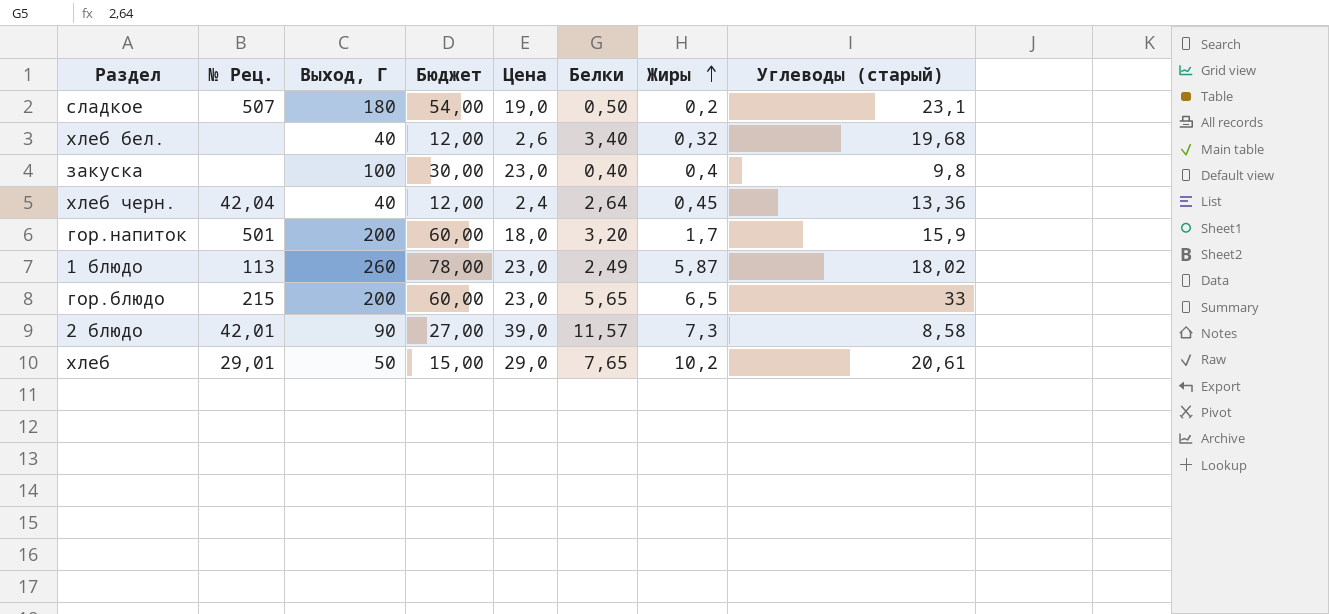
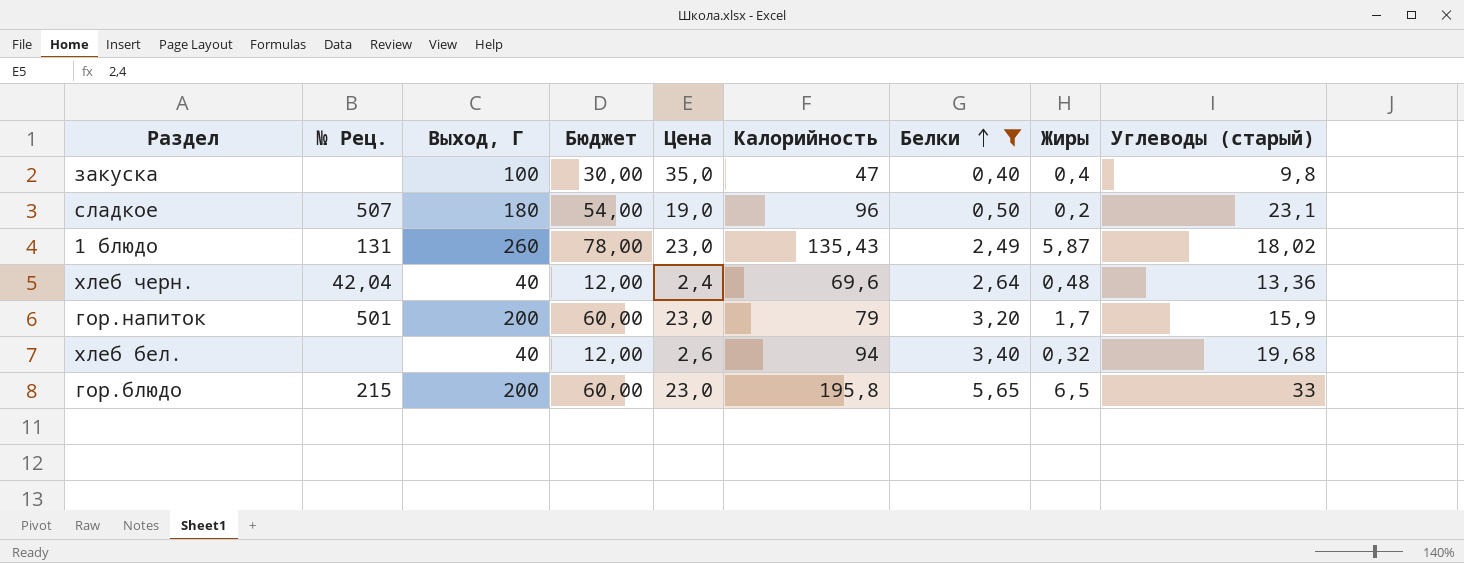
filter: none -> Белки <= 5,65
row order: Жиры ascending -> Белки ascending
column Калорийность | position: none -> 6
закуска | Цена: 23,0 -> 35,0
1 блюдо | № Рец.: 113 -> 131
хлеб черн. | Жиры: 0,45 -> 0,48
гор.напиток | Цена: 18,0 -> 23,0

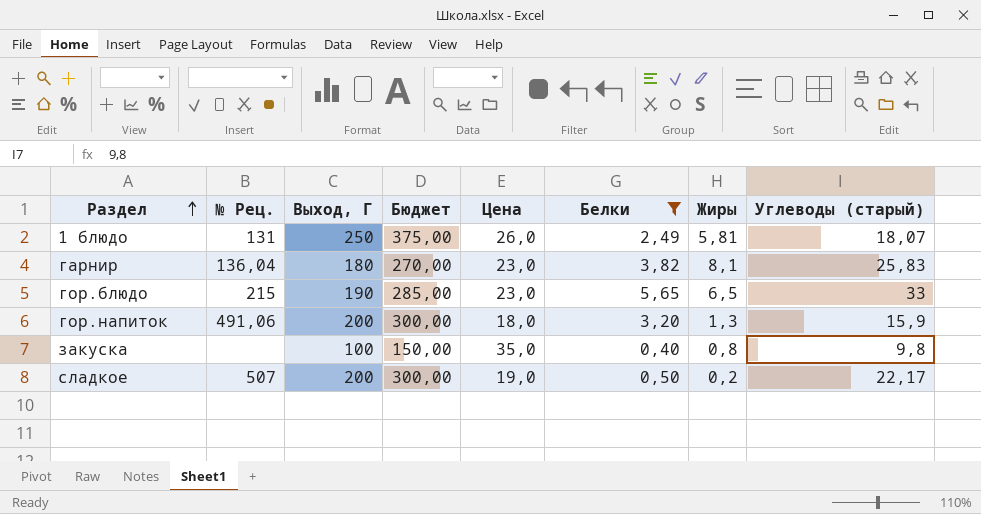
row order: Белки ascending -> Раздел ascending
column Калорийность | position: 6 -> none
column Бюджет | formula: [Выход, Г] * 0,3 -> [Выход, Г] * 1,5
row хлеб черн.: 42,04 | 40 | 12,00 | 2,4 | 69,6 | 2,64 | 0,48 | 13,36 -> none
row хлеб бел.: none | 40 | 12,00 | 2,6 | 94 | 3,40 | 0,32 | 19,68 -> none
1 блюдо | Выход, Г: 260 -> 250
1 блюдо | Цена: 23,0 -> 26,0
1 блюдо | Жиры: 5,87 -> 5,81
1 блюдо | Углеводы (старый): 18,02 -> 18,07
row гарнир: none -> 136,04 | 180 | 270,00 | 23,0 | 3,82 | 8,1 | 25,83
гор.блюдо | Выход, Г: 200 -> 190
гор.напиток | № Рец.: 501 -> 491,06
гор.напиток | Цена: 23,0 -> 18,0
гор.напиток | Жиры: 1,7 -> 1,3
закуска | Жиры: 0,4 -> 0,8
сладкое | Выход, Г: 180 -> 200
сладкое | Углеводы (старый): 23,1 -> 22,17

